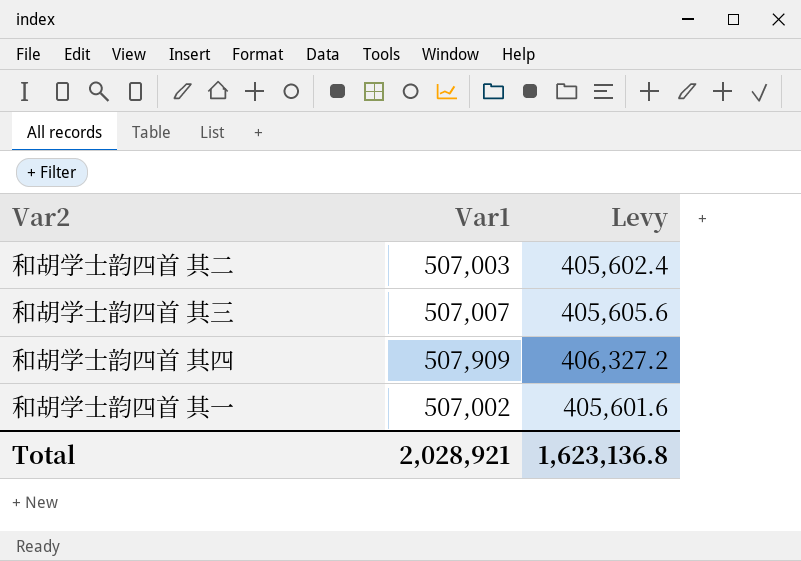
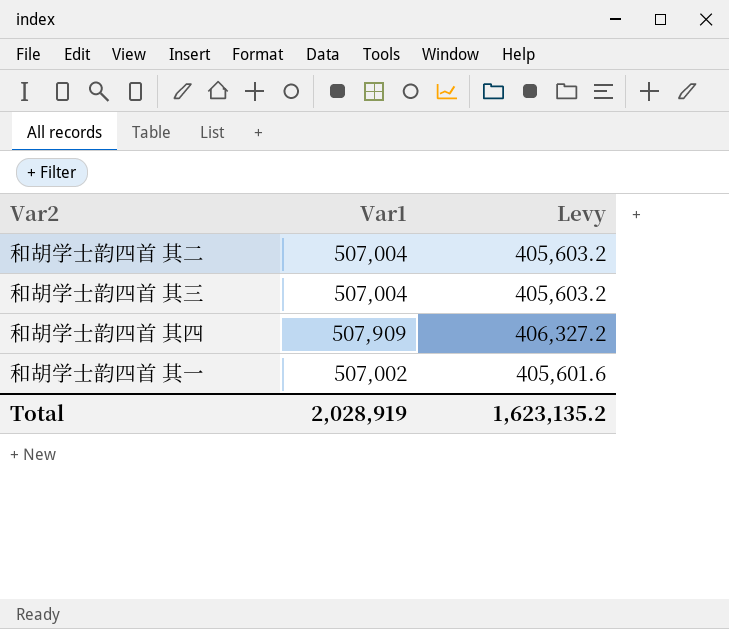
和胡学士韵四首 其二 | Var1: 507,003 -> 507,004
和胡学士韵四首 其二 | Levy: 405,602.4 -> 405,603.2
和胡学士韵四首 其三 | Var1: 507,007 -> 507,004
和胡学士韵四首 其三 | Levy: 405,605.6 -> 405,603.2
Total | Var1: 2,028,921 -> 2,028,919
Total | Levy: 1,623,136.8 -> 1,623,135.2

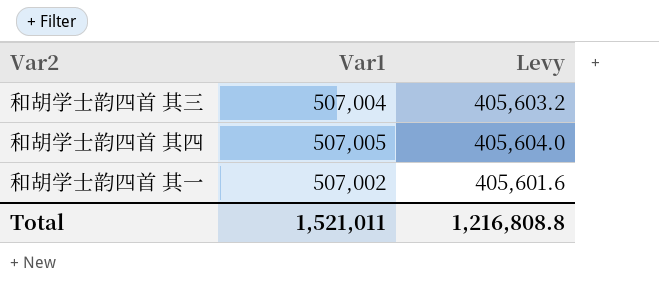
row 和胡学士韵四首 其二: 507,004 | 405,603.2 -> none
和胡学士韵四首 其四 | Var1: 507,909 -> 507,005
和胡学士韵四首 其四 | Levy: 406,327.2 -> 405,604.0
Total | Var1: 2,028,919 -> 1,521,011
Total | Levy: 1,623,135.2 -> 1,216,808.8

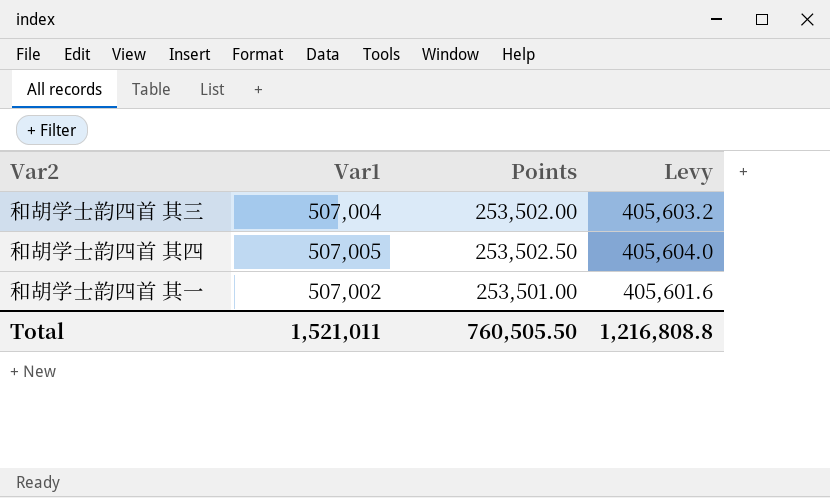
column Points | formula: none -> [Var1] * 0.5

